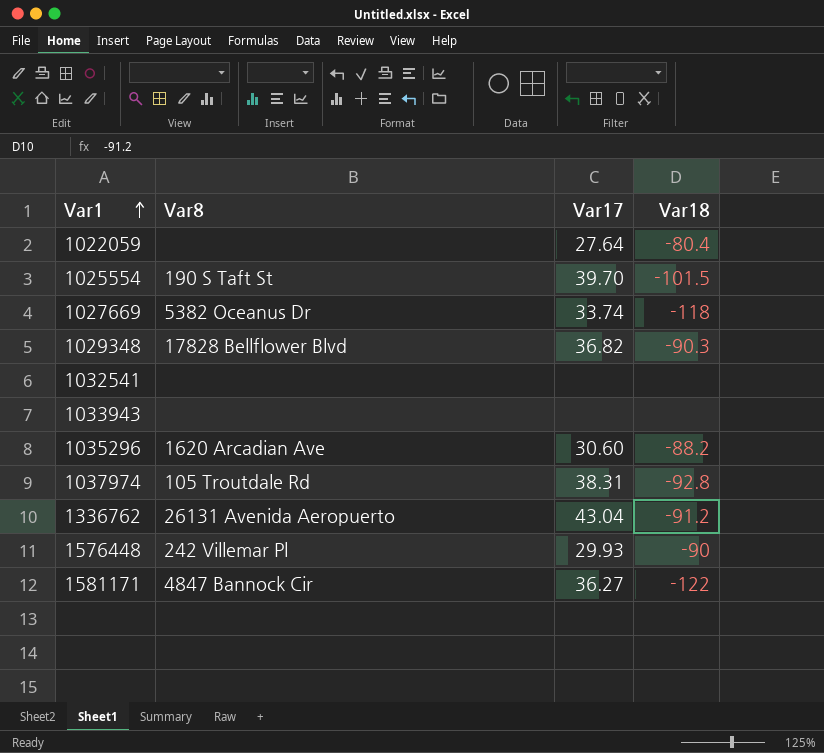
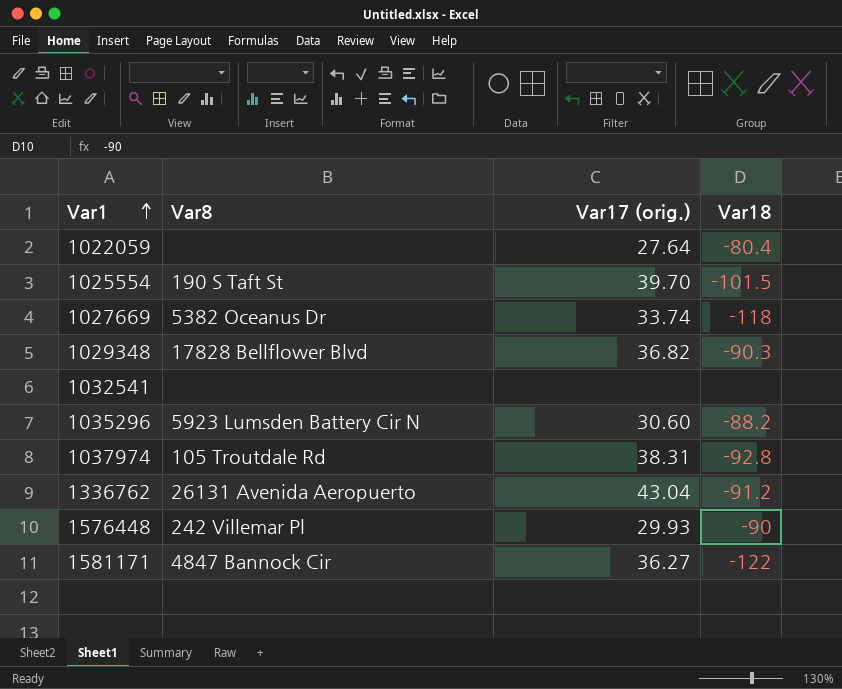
column name: Var17 -> Var17 (orig.)
row 1033943: none | none | none -> none
1035296 | Var8: 1620 Arcadian Ave -> 5923 Lumsden Battery Cir N

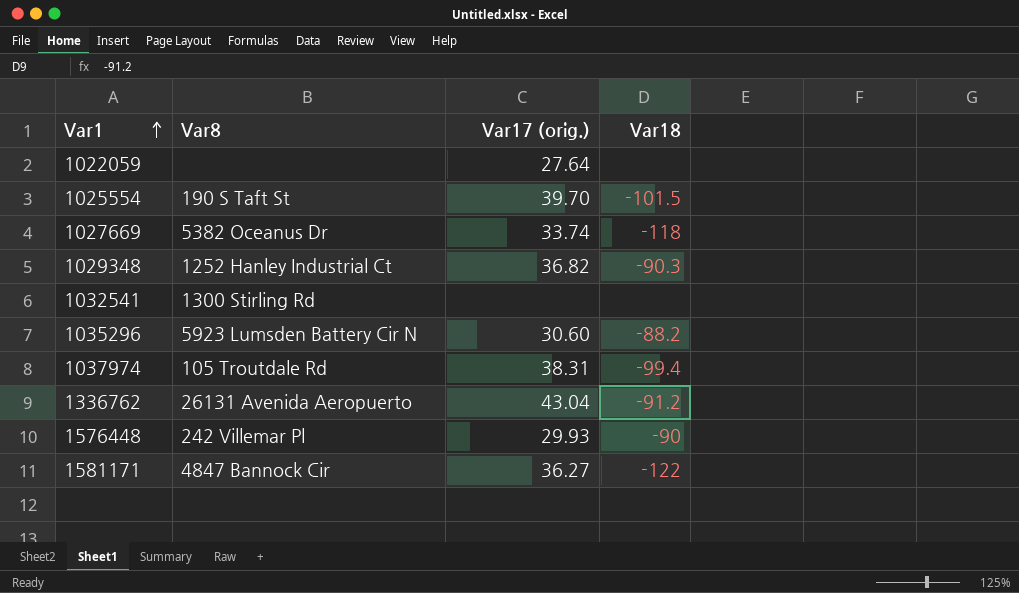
1022059 | Var18: -80.4 -> none
1029348 | Var8: 17828 Bellflower Blvd -> 1252 Hanley Industrial Ct
1032541 | Var8: none -> 1300 Stirling Rd
1037974 | Var18: -92.8 -> -99.4

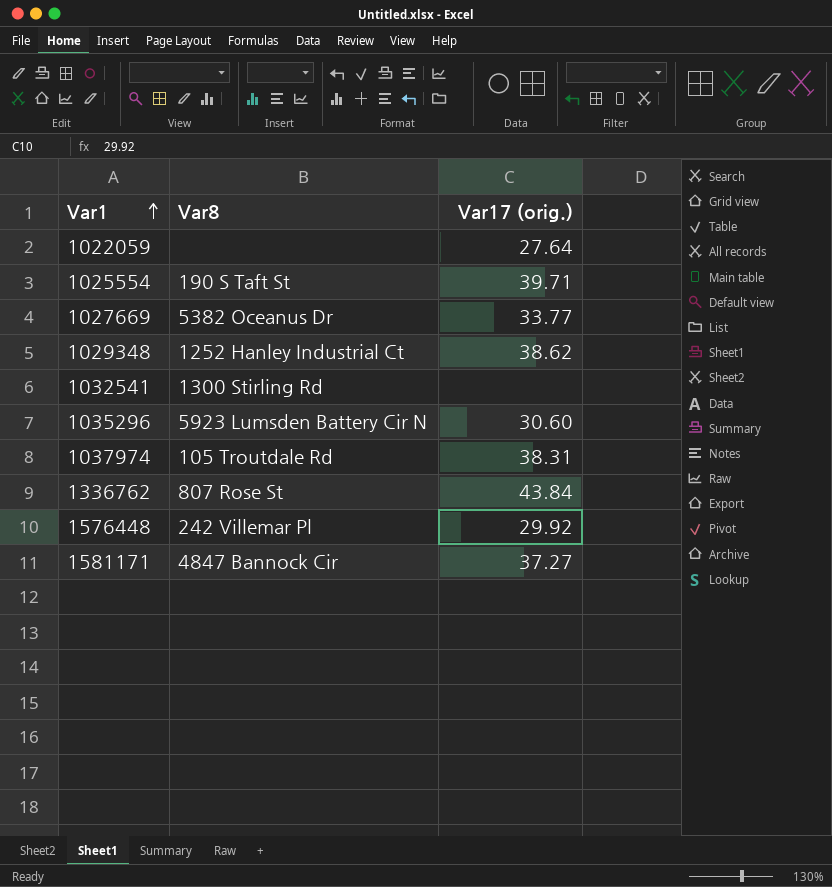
column Var18 | position: 4 -> none
1025554 | Var17 (orig.): 39.70 -> 39.71
1027669 | Var17 (orig.): 33.74 -> 33.77
1029348 | Var17 (orig.): 36.82 -> 38.62
1336762 | Var8: 26131 Avenida Aeropuerto -> 807 Rose St
1336762 | Var17 (orig.): 43.04 -> 43.84
1576448 | Var17 (orig.): 29.93 -> 29.92
1581171 | Var17 (orig.): 36.27 -> 37.27

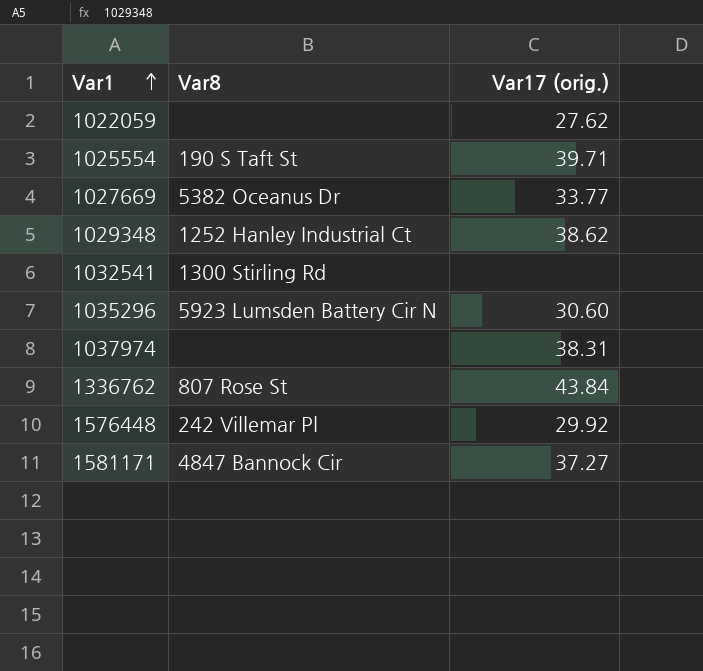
1022059 | Var17 (orig.): 27.64 -> 27.62
1037974 | Var8: 105 Troutdale Rd -> none

